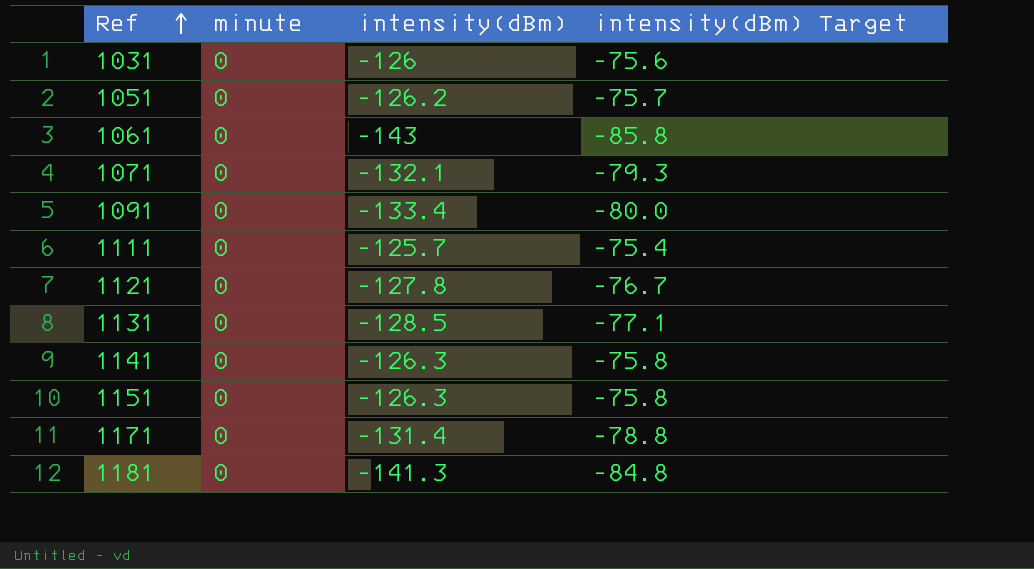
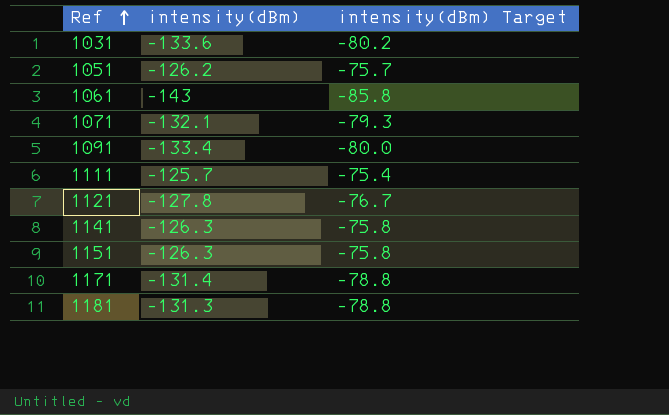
column minute | position: 2 -> none
row 1131: 0 | -128.5 | -77.1 -> none
1031 | intensity(dBm): -126 -> -133.6
1031 | intensity(dBm) Target: -75.6 -> -80.2
1181 | intensity(dBm): -141.3 -> -131.3
1181 | intensity(dBm) Target: -84.8 -> -78.8

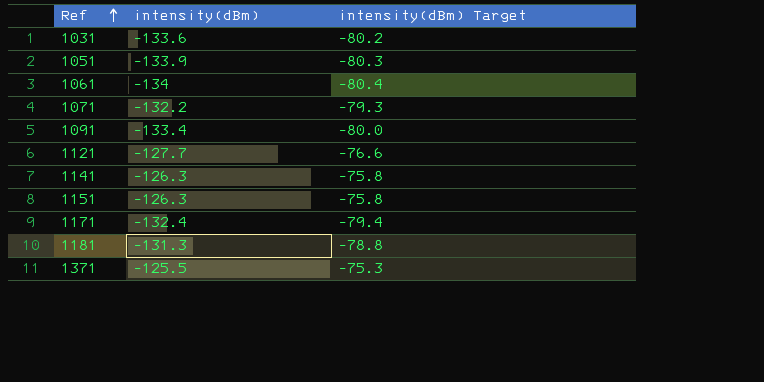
row 1111: -125.7 | -75.4 -> none
1051 | intensity(dBm): -126.2 -> -133.9
1051 | intensity(dBm) Target: -75.7 -> -80.3
1061 | intensity(dBm): -143 -> -134
1061 | intensity(dBm) Target: -85.8 -> -80.4
1071 | intensity(dBm): -132.1 -> -132.2
1121 | intensity(dBm): -127.8 -> -127.7
1121 | intensity(dBm) Target: -76.7 -> -76.6
1171 | intensity(dBm): -131.4 -> -132.4
1171 | intensity(dBm) Target: -78.8 -> -79.4
row 1371: none -> -125.5 | -75.3

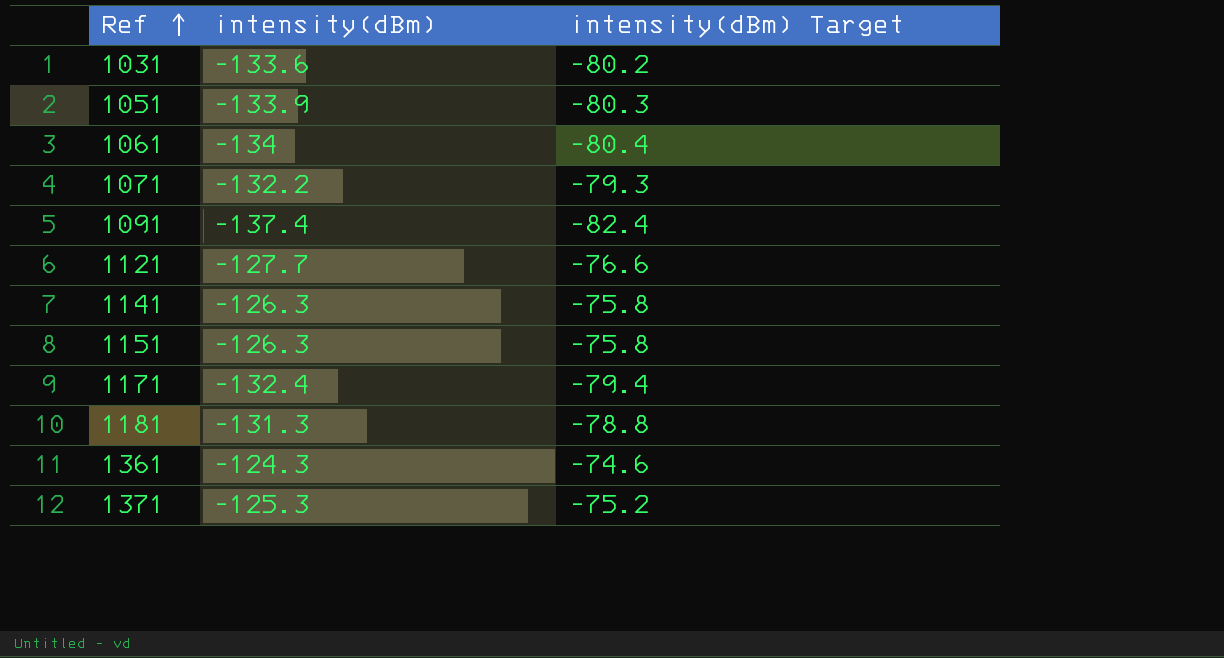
1091 | intensity(dBm): -133.4 -> -137.4
1091 | intensity(dBm) Target: -80.0 -> -82.4
row 1361: none -> -124.3 | -74.6
1371 | intensity(dBm): -125.5 -> -125.3
1371 | intensity(dBm) Target: -75.3 -> -75.2

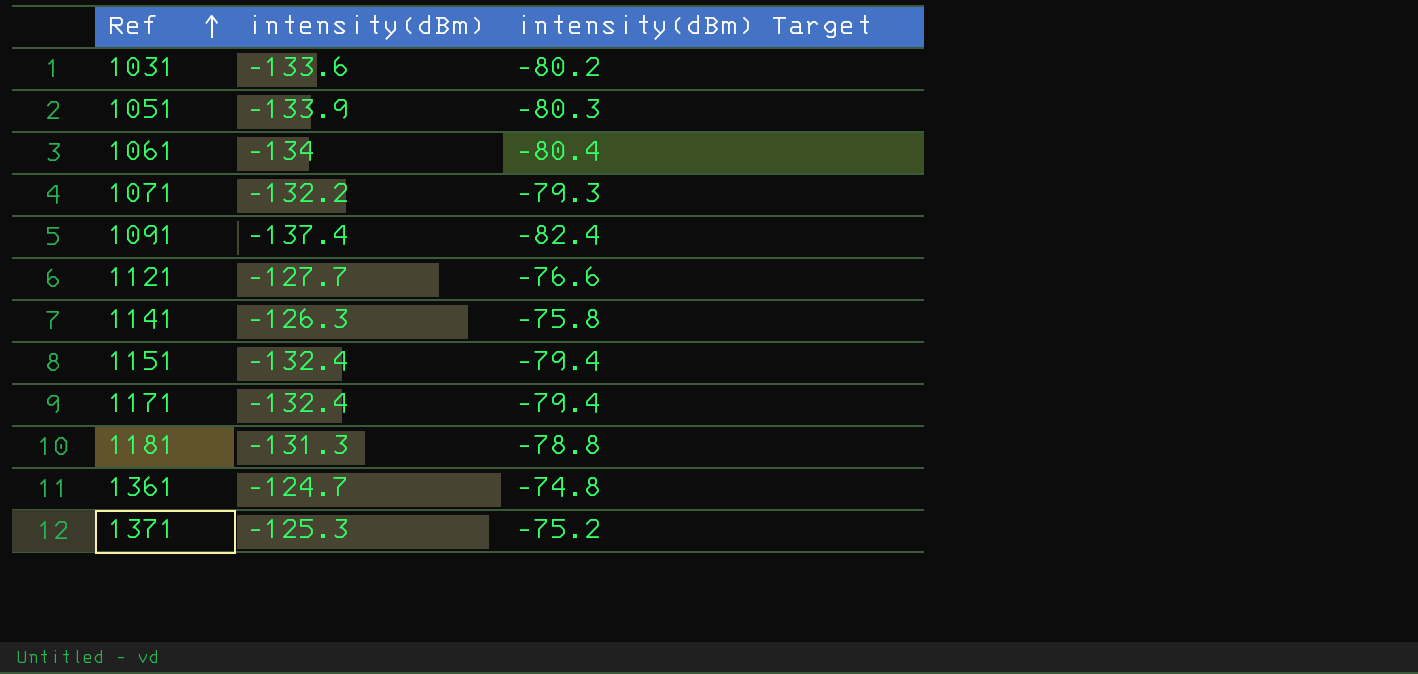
1151 | intensity(dBm): -126.3 -> -132.4
1151 | intensity(dBm) Target: -75.8 -> -79.4
1361 | intensity(dBm): -124.3 -> -124.7
1361 | intensity(dBm) Target: -74.6 -> -74.8

